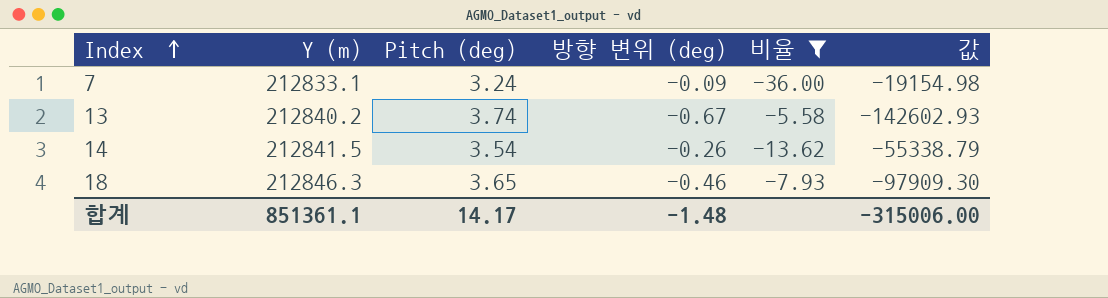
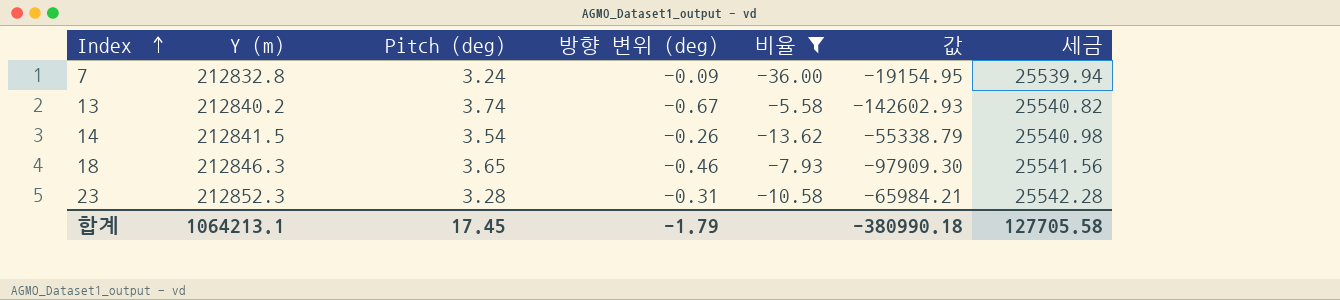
column 세금 | formula: none -> [Y (m)] * 0.12
7 | Y (m): 212833.1 -> 212832.8
7 | 값: -19154.98 -> -19154.95
row 23: none -> 212852.3 | 3.28 | -0.31 | -10.58 | -65984.21 | 25542.28
합계 | Y (m): 851361.1 -> 1064213.1
합계 | Pitch (deg): 14.17 -> 17.45
합계 | 방향 변위 (deg): -1.48 -> -1.79
합계 | 값: -315006.00 -> -380990.18

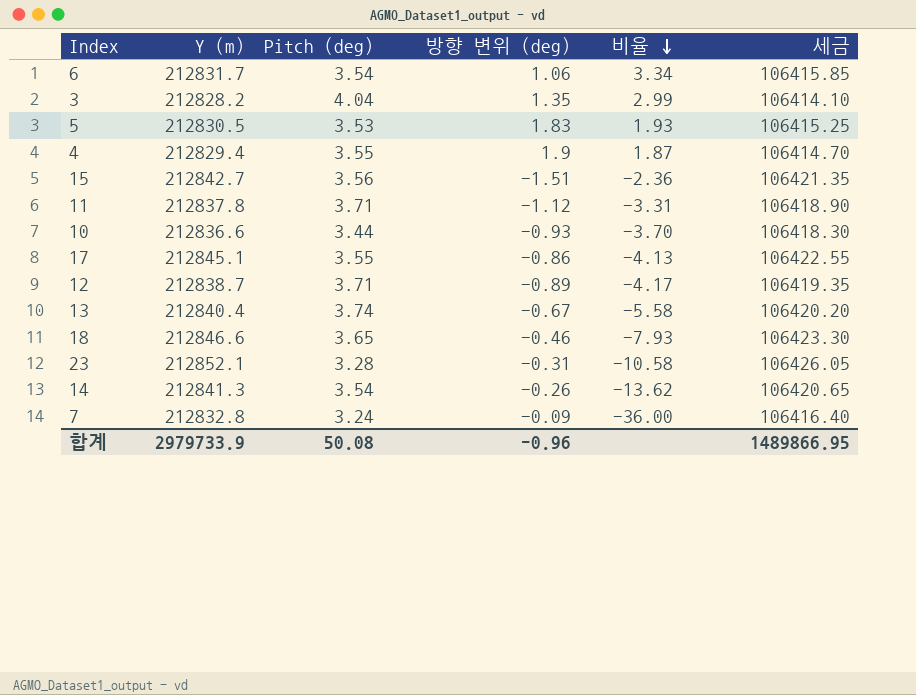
filter: 비율 <= -5.58 -> none
row order: Index ascending -> 비율 descending
column 값 | formula: [Y (m)] * [방향 변위 (deg)] -> none
column 세금 | formula: [Y (m)] * 0.12 -> [Y (m)] * 0.5
13 | Y (m): 212840.2 -> 212840.4
18 | Y (m): 212846.3 -> 212846.6
23 | Y (m): 212852.3 -> 212852.1
14 | Y (m): 212841.5 -> 212841.3
합계 | Y (m): 1064213.1 -> 2979733.9
합계 | Pitch (deg): 17.45 -> 50.08
합계 | 방향 변위 (deg): -1.79 -> -0.96
합계 | 세금: 127705.58 -> 1489866.95

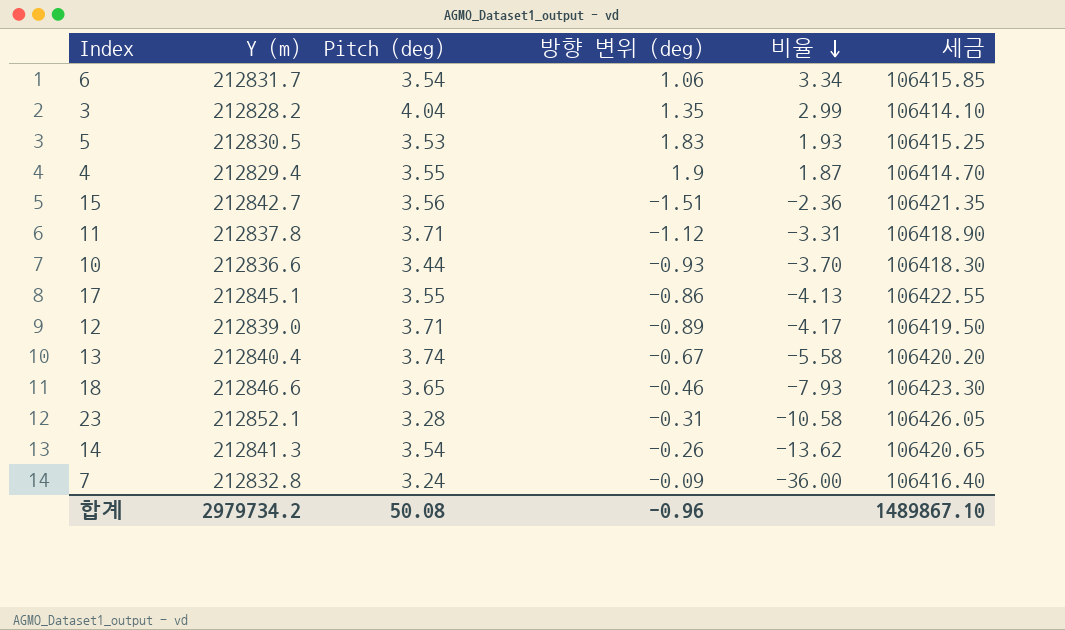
12 | Y (m): 212838.7 -> 212839.0
12 | 세금: 106419.35 -> 106419.50
합계 | Y (m): 2979733.9 -> 2979734.2
합계 | 세금: 1489866.95 -> 1489867.10

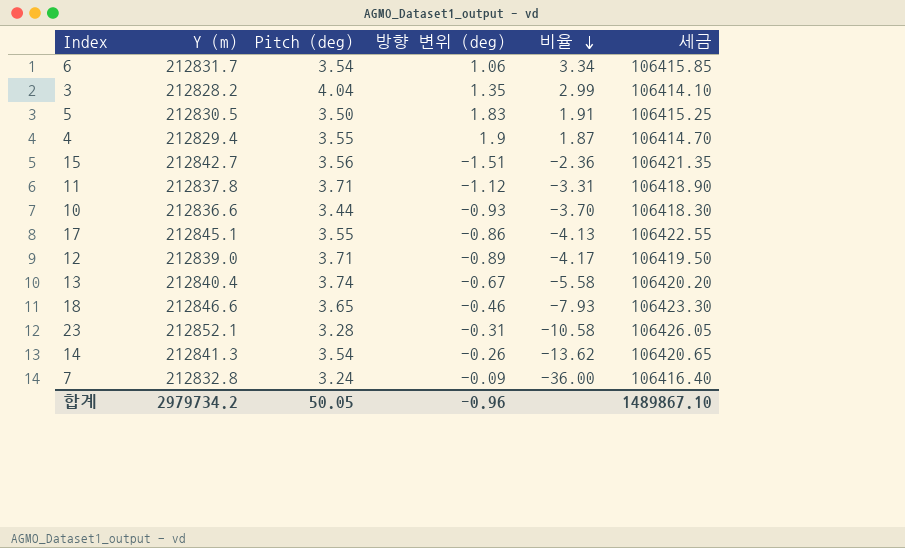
5 | Pitch (deg): 3.53 -> 3.50
5 | 비율: 1.93 -> 1.91
합계 | Pitch (deg): 50.08 -> 50.05

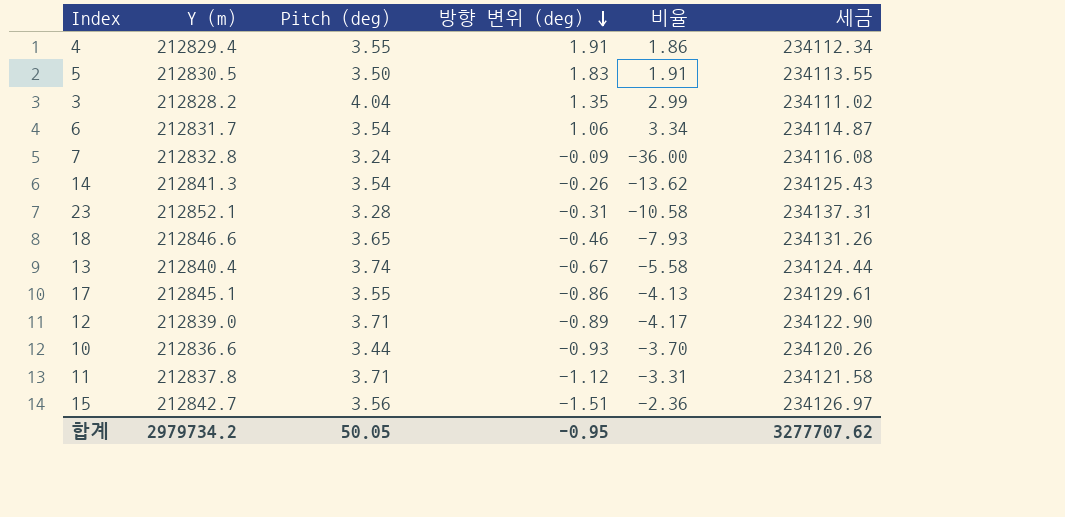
row order: 비율 descending -> 방향 변위 (deg) descending
column 세금 | formula: [Y (m)] * 0.5 -> [Y (m)] * 1.1
4 | 방향 변위 (deg): 1.9 -> 1.91
4 | 비율: 1.87 -> 1.86
합계 | 방향 변위 (deg): -0.96 -> -0.95
합계 | 세금: 1489867.10 -> 3277707.62

